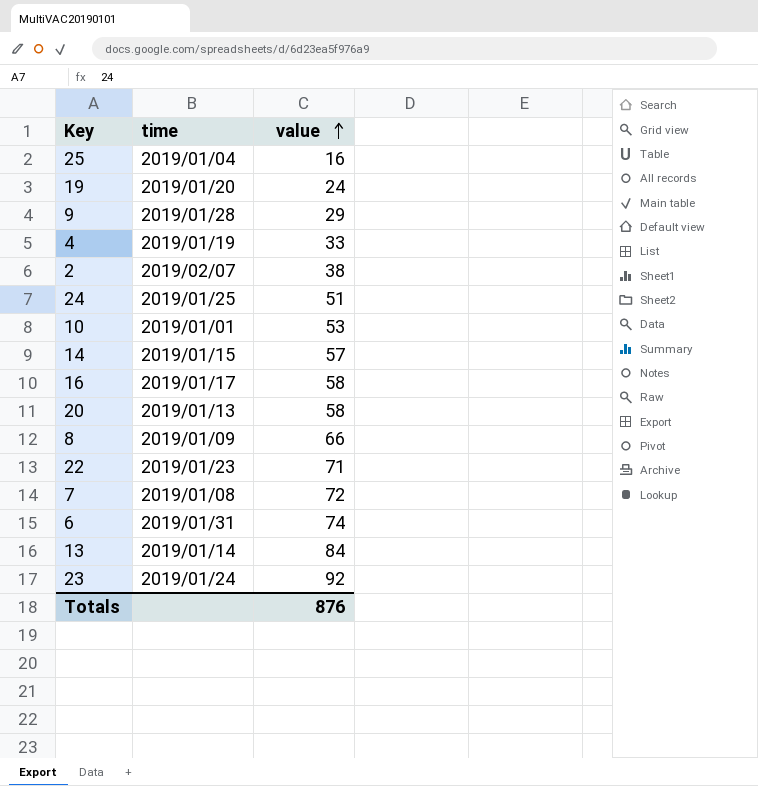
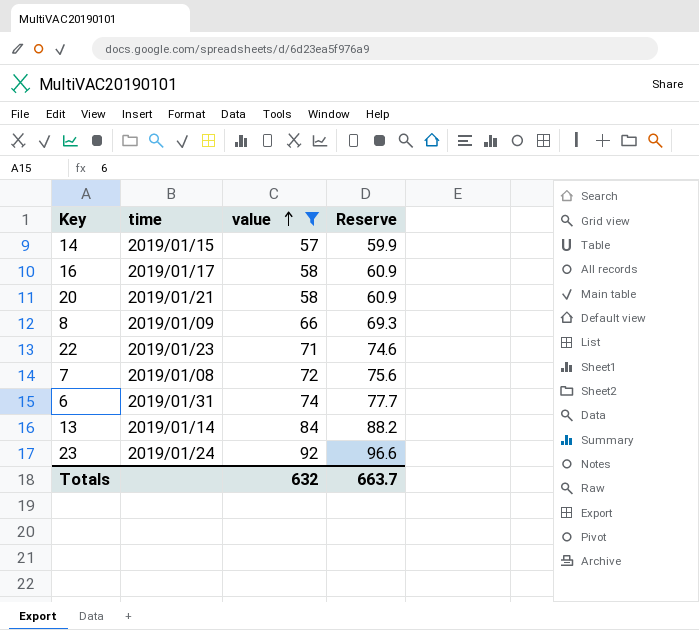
filter: none -> value >= 57
column Reserve | formula: none -> [value] * 1.05
20 | time: 2019/01/13 -> 2019/01/21
Totals | value: 876 -> 632

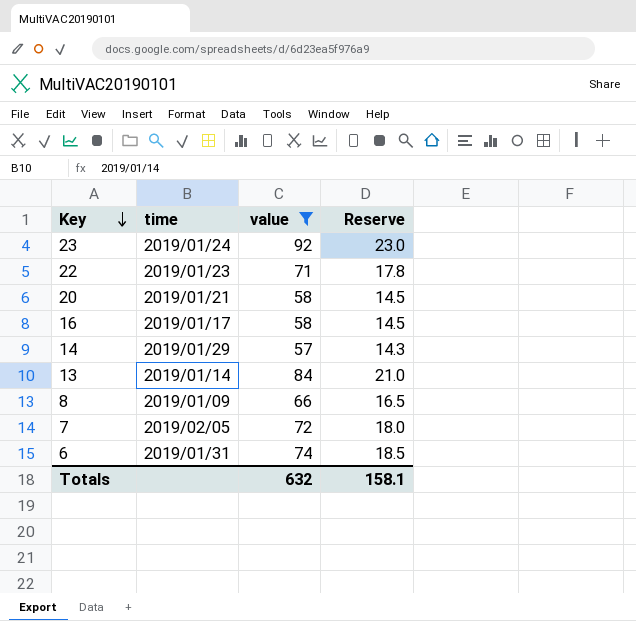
row order: value ascending -> Key descending
column Reserve | formula: [value] * 1.05 -> [value] * 0.25
14 | time: 2019/01/15 -> 2019/01/29
7 | time: 2019/01/08 -> 2019/02/05
Totals | Reserve: 663.7 -> 158.1

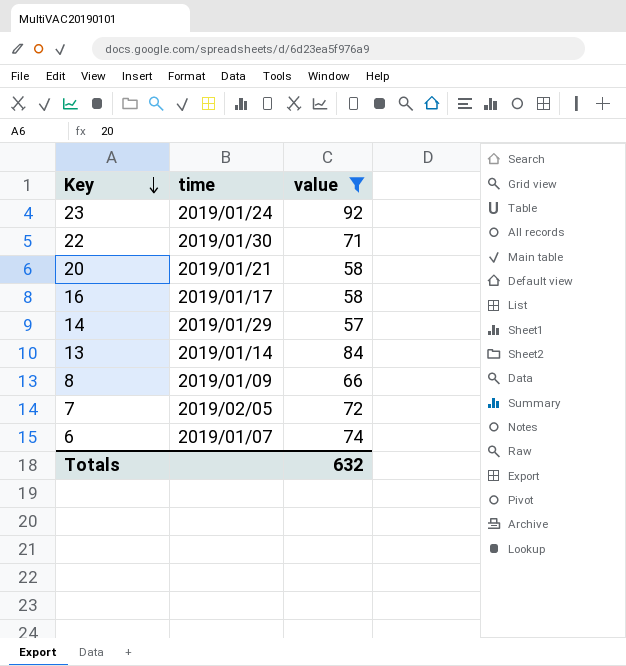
column Reserve | formula: [value] * 0.25 -> none
22 | time: 2019/01/23 -> 2019/01/30
6 | time: 2019/01/31 -> 2019/01/07

